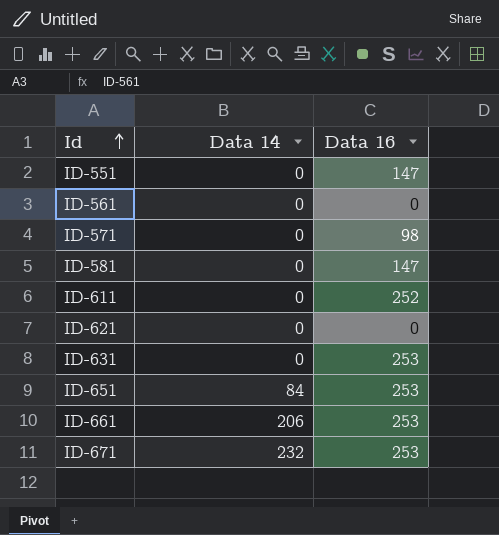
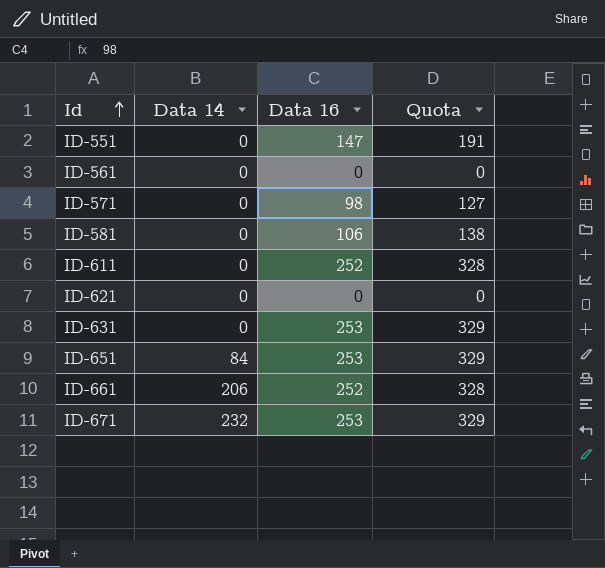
column Quota | formula: none -> [Data 16] * 1.3
ID-581 | Data 16: 147 -> 106
ID-661 | Data 16: 253 -> 252

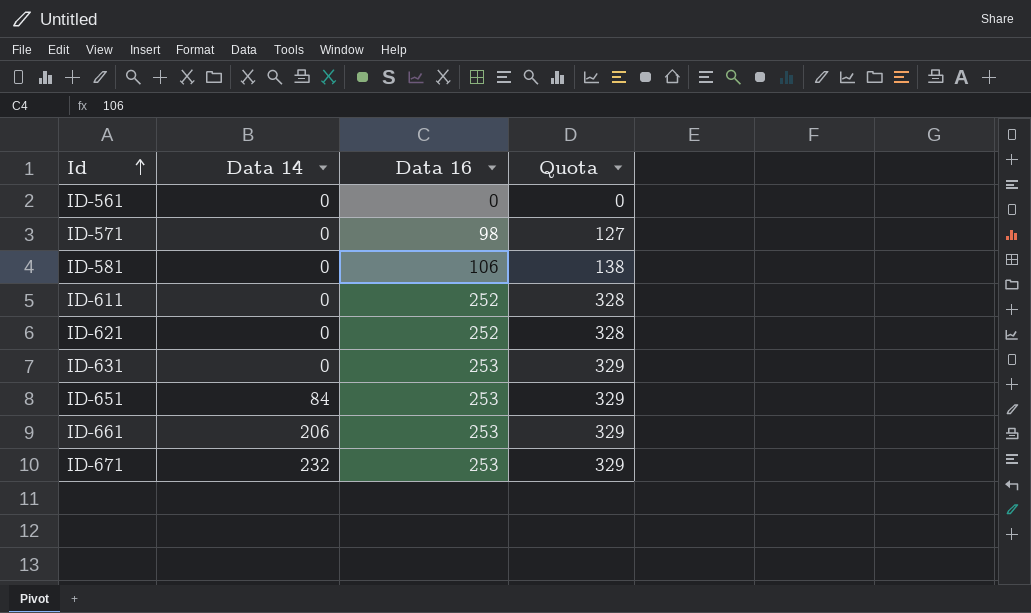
row ID-551: 0 | 147 | 191 -> none
ID-621 | Data 16: 0 -> 252
ID-621 | Quota: 0 -> 328
ID-661 | Data 16: 252 -> 253
ID-661 | Quota: 328 -> 329

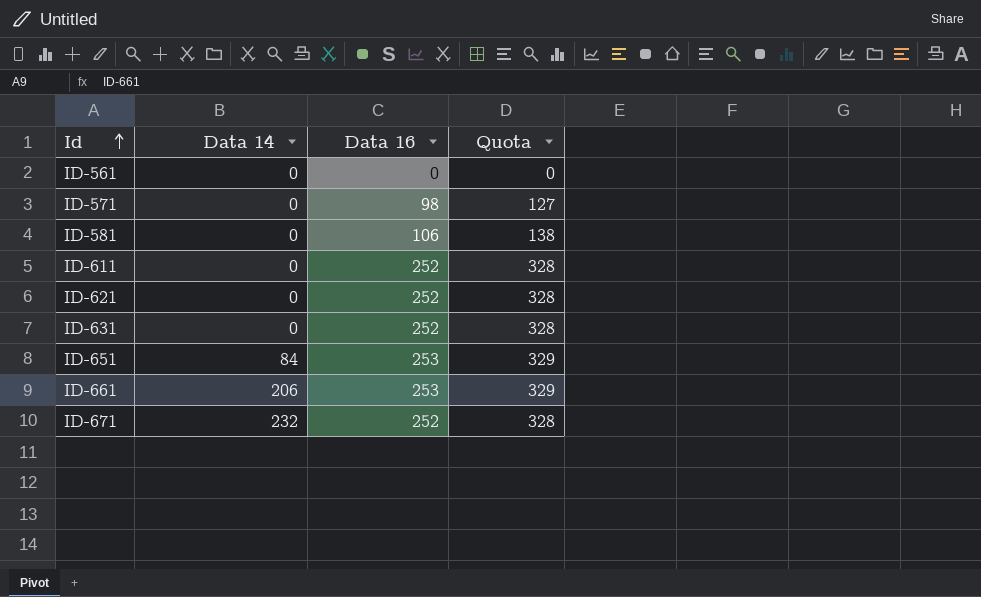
ID-631 | Data 16: 253 -> 252
ID-631 | Quota: 329 -> 328
ID-671 | Data 16: 253 -> 252
ID-671 | Quota: 329 -> 328

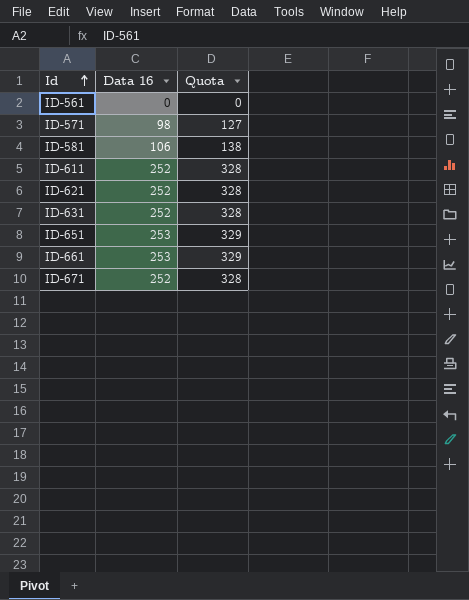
column Data 14 | position: 2 -> none

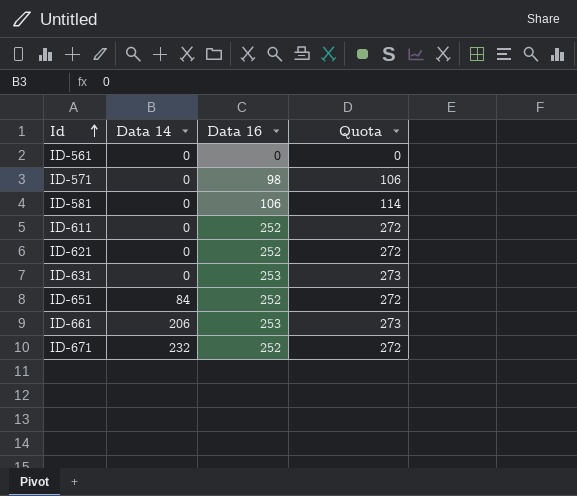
column Data 14 | position: none -> 2
column Quota | formula: [Data 16] * 1.3 -> [Data 16] * 1.08
ID-631 | Data 16: 252 -> 253
ID-651 | Data 16: 253 -> 252

